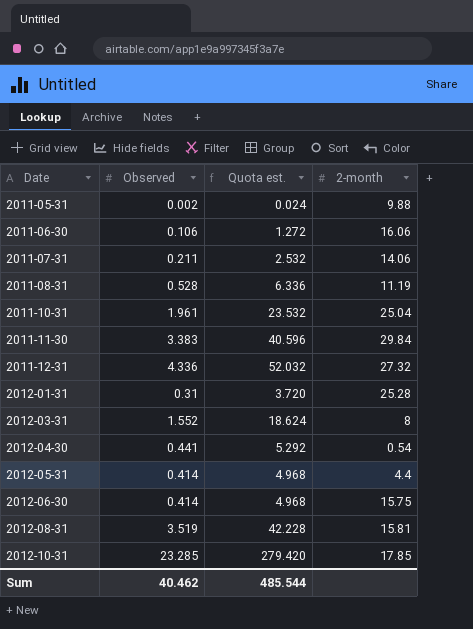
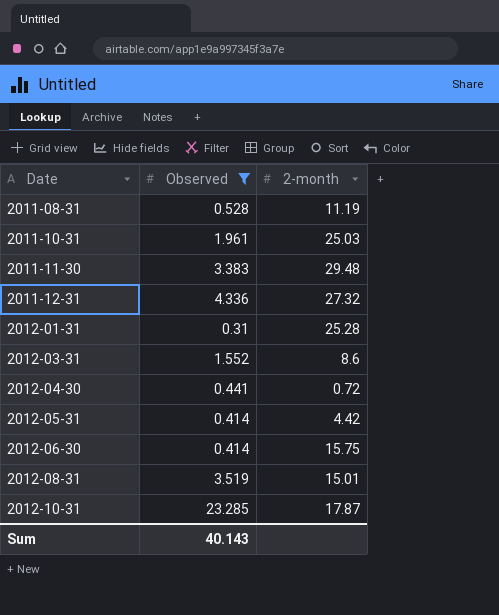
filter: none -> Observed >= 0.31
column Quota est. | formula: [Observed] * 12 -> none
2011-10-31 | 2-month: 25.04 -> 25.03
2011-11-30 | 2-month: 29.84 -> 29.48
2012-03-31 | 2-month: 8 -> 8.6
2012-04-30 | 2-month: 0.54 -> 0.72
2012-05-31 | 2-month: 4.4 -> 4.42
2012-08-31 | 2-month: 15.81 -> 15.01
2012-10-31 | 2-month: 17.85 -> 17.87
Sum | Observed: 40.462 -> 40.143

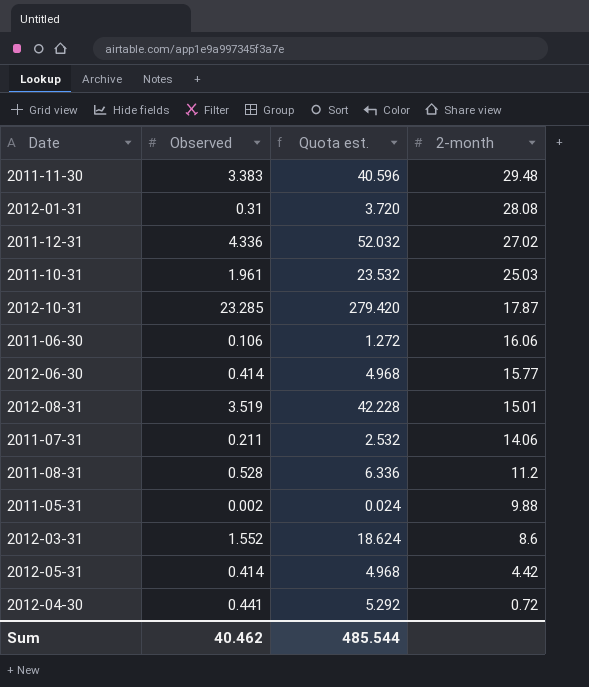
filter: Observed >= 0.31 -> none
row order: Date ascending -> 2-month descending
column Quota est. | formula: none -> [Observed] * 12
2012-01-31 | 2-month: 25.28 -> 28.08
2011-12-31 | 2-month: 27.32 -> 27.02
2012-06-30 | 2-month: 15.75 -> 15.77
2011-08-31 | 2-month: 11.19 -> 11.2
Sum | Observed: 40.143 -> 40.462

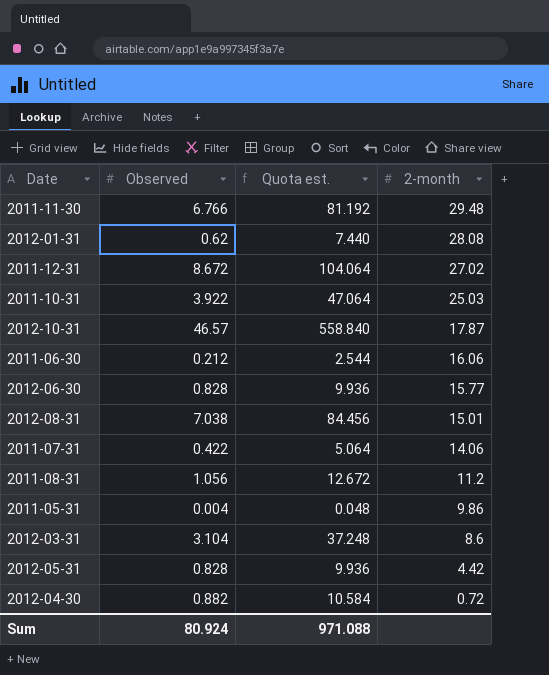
2011-11-30 | Observed: 3.383 -> 6.766
2011-11-30 | Quota est.: 40.596 -> 81.192
2012-01-31 | Observed: 0.31 -> 0.62
2012-01-31 | Quota est.: 3.720 -> 7.440
2011-12-31 | Observed: 4.336 -> 8.672
2011-12-31 | Quota est.: 52.032 -> 104.064
2011-10-31 | Observed: 1.961 -> 3.922
2011-10-31 | Quota est.: 23.532 -> 47.064
2012-10-31 | Observed: 23.285 -> 46.57
2012-10-31 | Quota est.: 279.420 -> 558.840
2011-06-30 | Observed: 0.106 -> 0.212
2011-06-30 | Quota est.: 1.272 -> 2.544
2012-06-30 | Observed: 0.414 -> 0.828
2012-06-30 | Quota est.: 4.968 -> 9.936
2012-08-31 | Observed: 3.519 -> 7.038
2012-08-31 | Quota est.: 42.228 -> 84.456
2011-07-31 | Observed: 0.211 -> 0.422
2011-07-31 | Quota est.: 2.532 -> 5.064
2011-08-31 | Observed: 0.528 -> 1.056
2011-08-31 | Quota est.: 6.336 -> 12.672
2011-05-31 | Observed: 0.002 -> 0.004
2011-05-31 | Quota est.: 0.024 -> 0.048
2011-05-31 | 2-month: 9.88 -> 9.86
2012-03-31 | Observed: 1.552 -> 3.104
2012-03-31 | Quota est.: 18.624 -> 37.248
2012-05-31 | Observed: 0.414 -> 0.828
2012-05-31 | Quota est.: 4.968 -> 9.936
2012-04-30 | Observed: 0.441 -> 0.882
2012-04-30 | Quota est.: 5.292 -> 10.584
Sum | Observed: 40.462 -> 80.924
Sum | Quota est.: 485.544 -> 971.088

